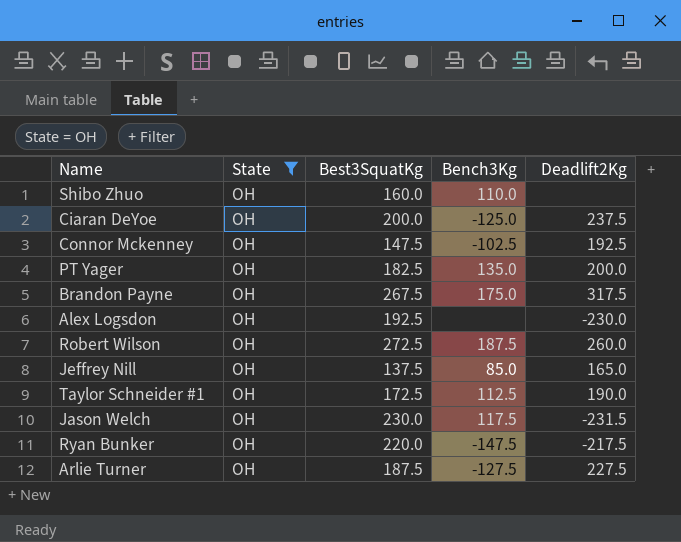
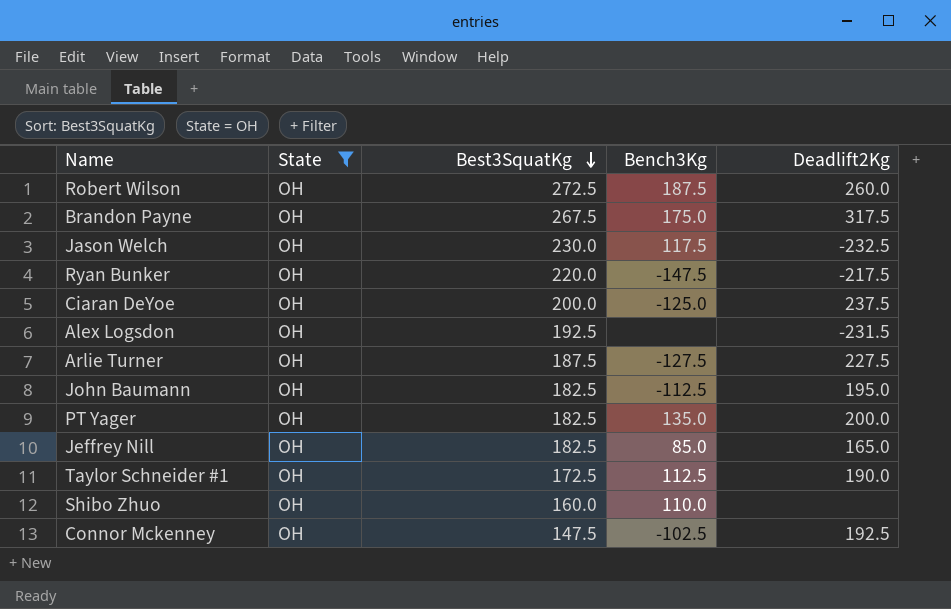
row order: none -> Best3SquatKg descending
Jason Welch | Deadlift2Kg: -231.5 -> -232.5
Alex Logsdon | Deadlift2Kg: -230.0 -> -231.5
row John Baumann: none -> OH | 182.5 | -112.5 | 195.0
Jeffrey Nill | Best3SquatKg: 137.5 -> 182.5

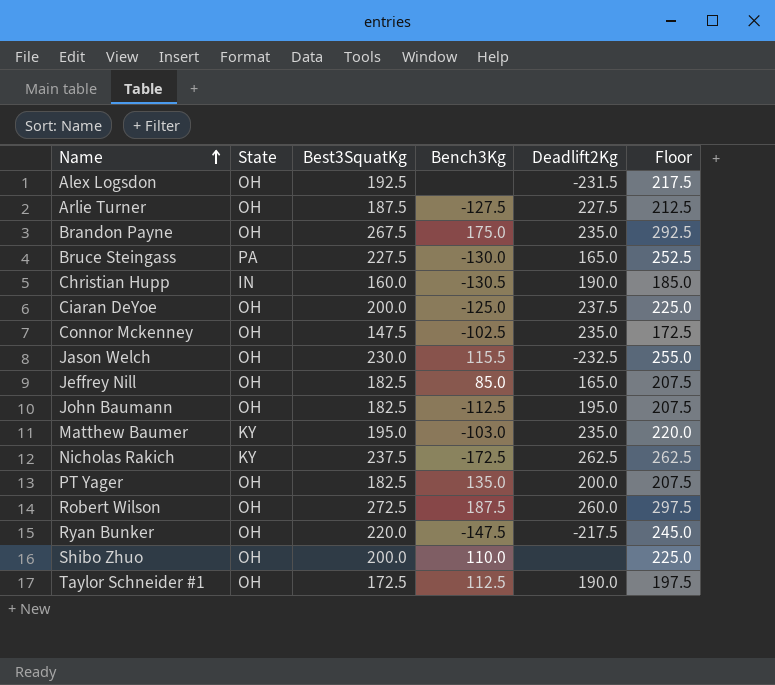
filter: State = OH -> none
row order: Best3SquatKg descending -> Name ascending
column Floor | formula: none -> [Best3SquatKg] + 25
Brandon Payne | Deadlift2Kg: 317.5 -> 235.0
Connor Mckenney | Deadlift2Kg: 192.5 -> 235.0
Jason Welch | Bench3Kg: 117.5 -> 115.5
Shibo Zhuo | Best3SquatKg: 160.0 -> 200.0

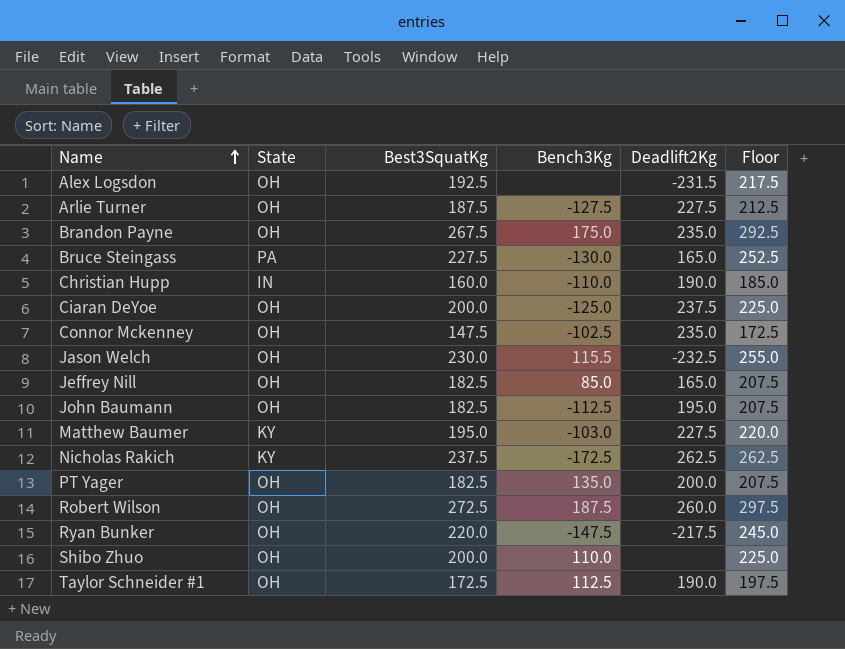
Christian Hupp | Bench3Kg: -130.5 -> -110.0
Matthew Baumer | Deadlift2Kg: 235.0 -> 227.5

